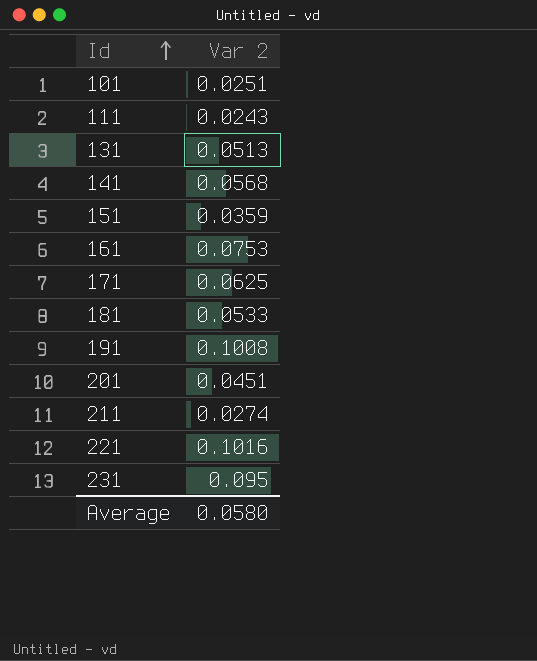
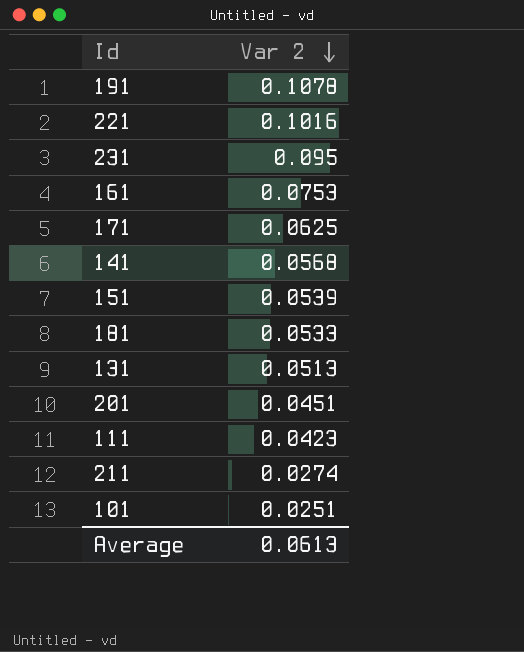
row order: Id ascending -> Var 2 descending
191 | Var 2: 0.1008 -> 0.1078
151 | Var 2: 0.0359 -> 0.0539
111 | Var 2: 0.0243 -> 0.0423
Average | Var 2: 0.0580 -> 0.0613

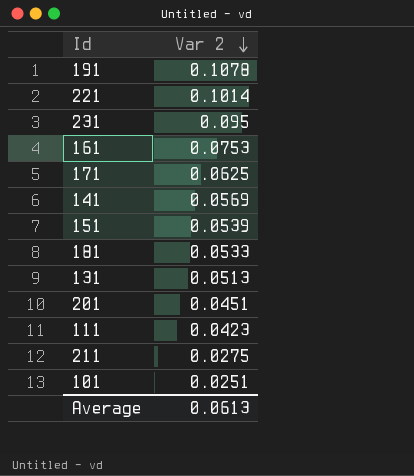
221 | Var 2: 0.1016 -> 0.1014
141 | Var 2: 0.0568 -> 0.0569
211 | Var 2: 0.0274 -> 0.0275

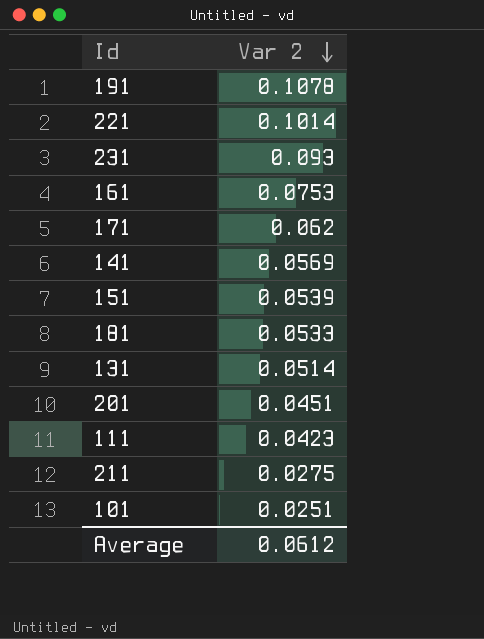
231 | Var 2: 0.095 -> 0.093
171 | Var 2: 0.0625 -> 0.062
131 | Var 2: 0.0513 -> 0.0514
Average | Var 2: 0.0613 -> 0.0612

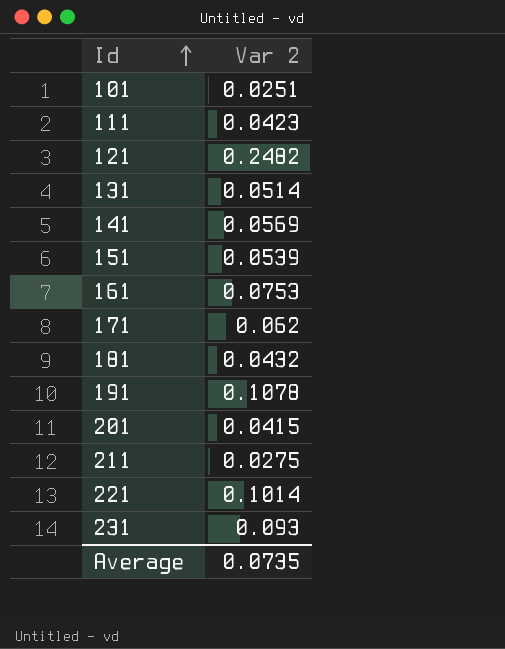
row order: Var 2 descending -> Id ascending
row 121: none -> 0.2482
181 | Var 2: 0.0533 -> 0.0432
201 | Var 2: 0.0451 -> 0.0415
Average | Var 2: 0.0612 -> 0.0735

